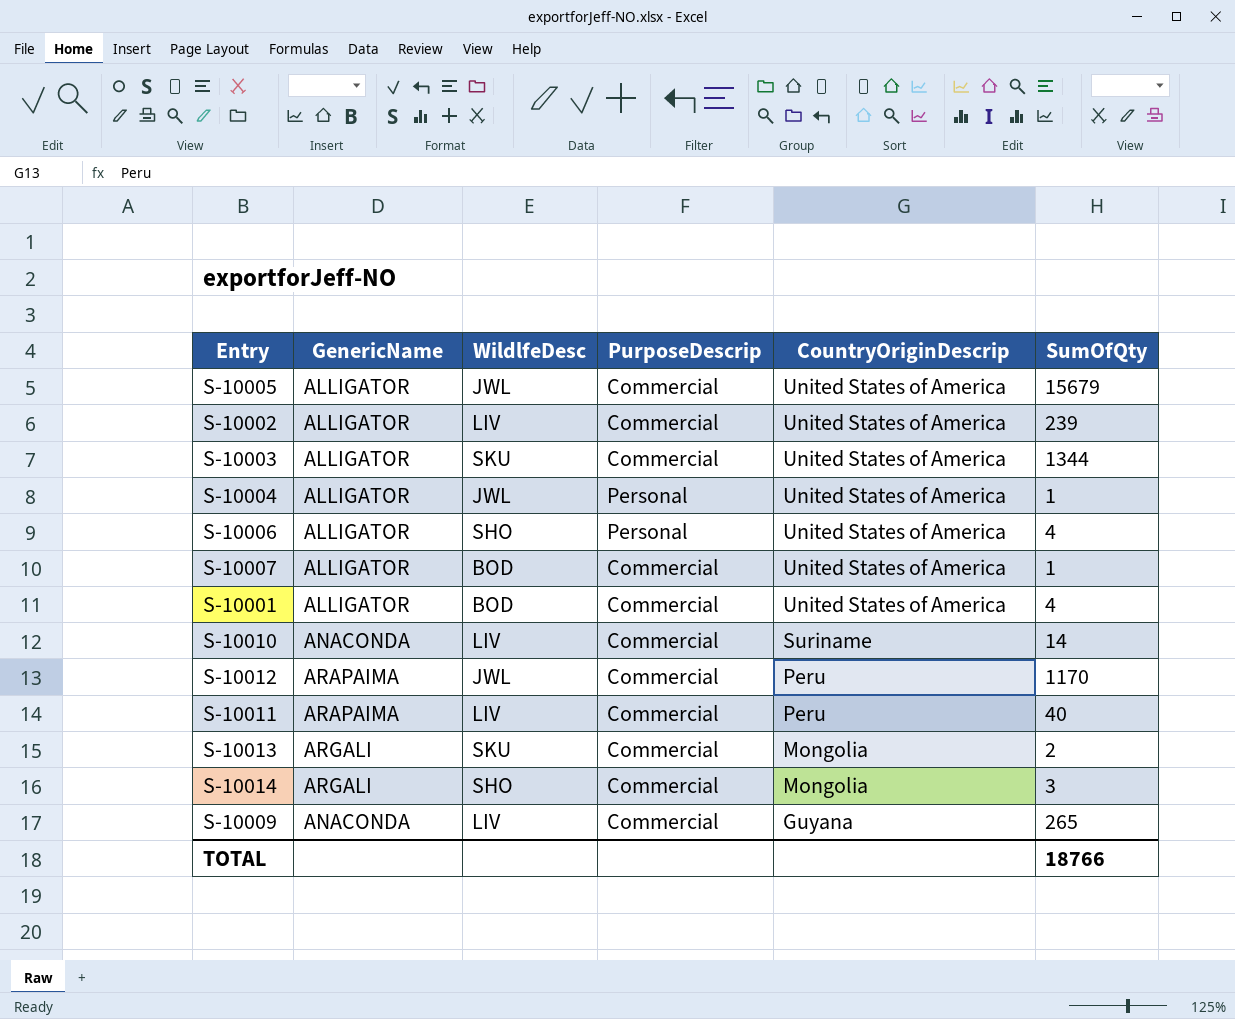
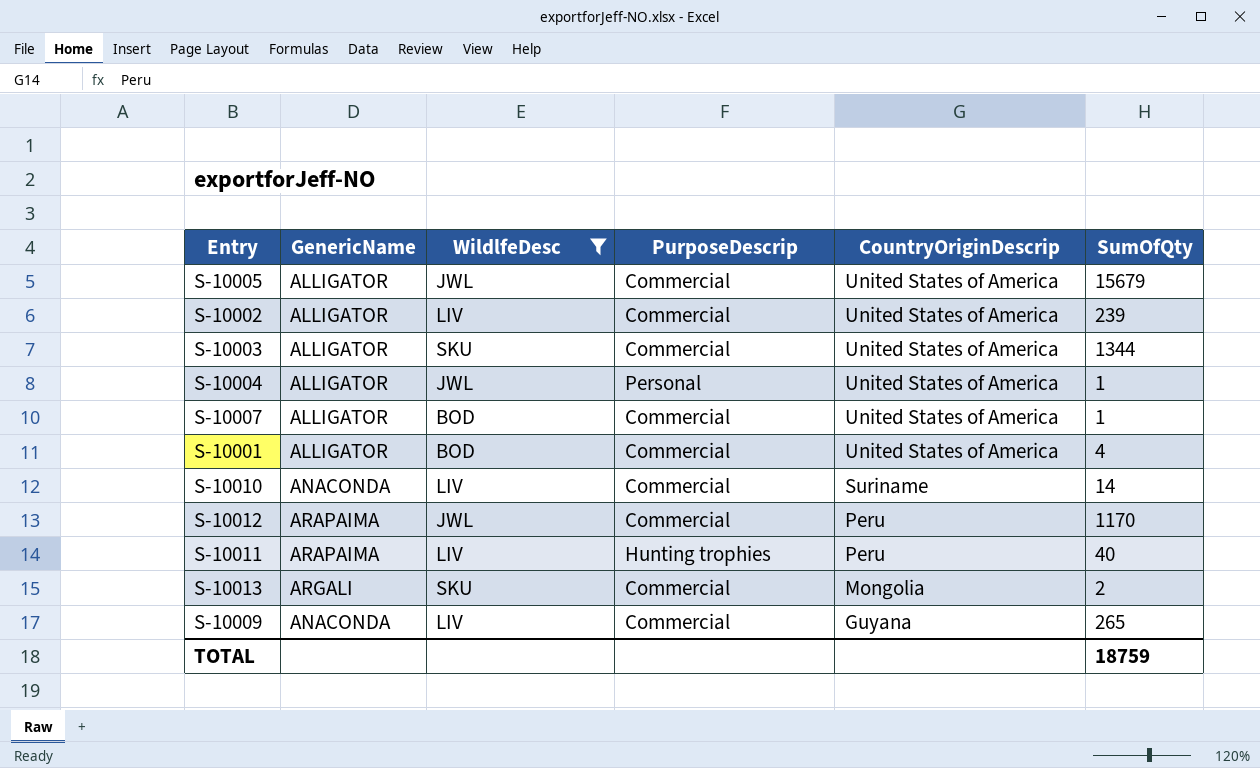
filter: none -> WildlfeDesc != SHO
S-10011 | PurposeDescrip: Commercial -> Hunting trophies
TOTAL | SumOfQty: 18766 -> 18759

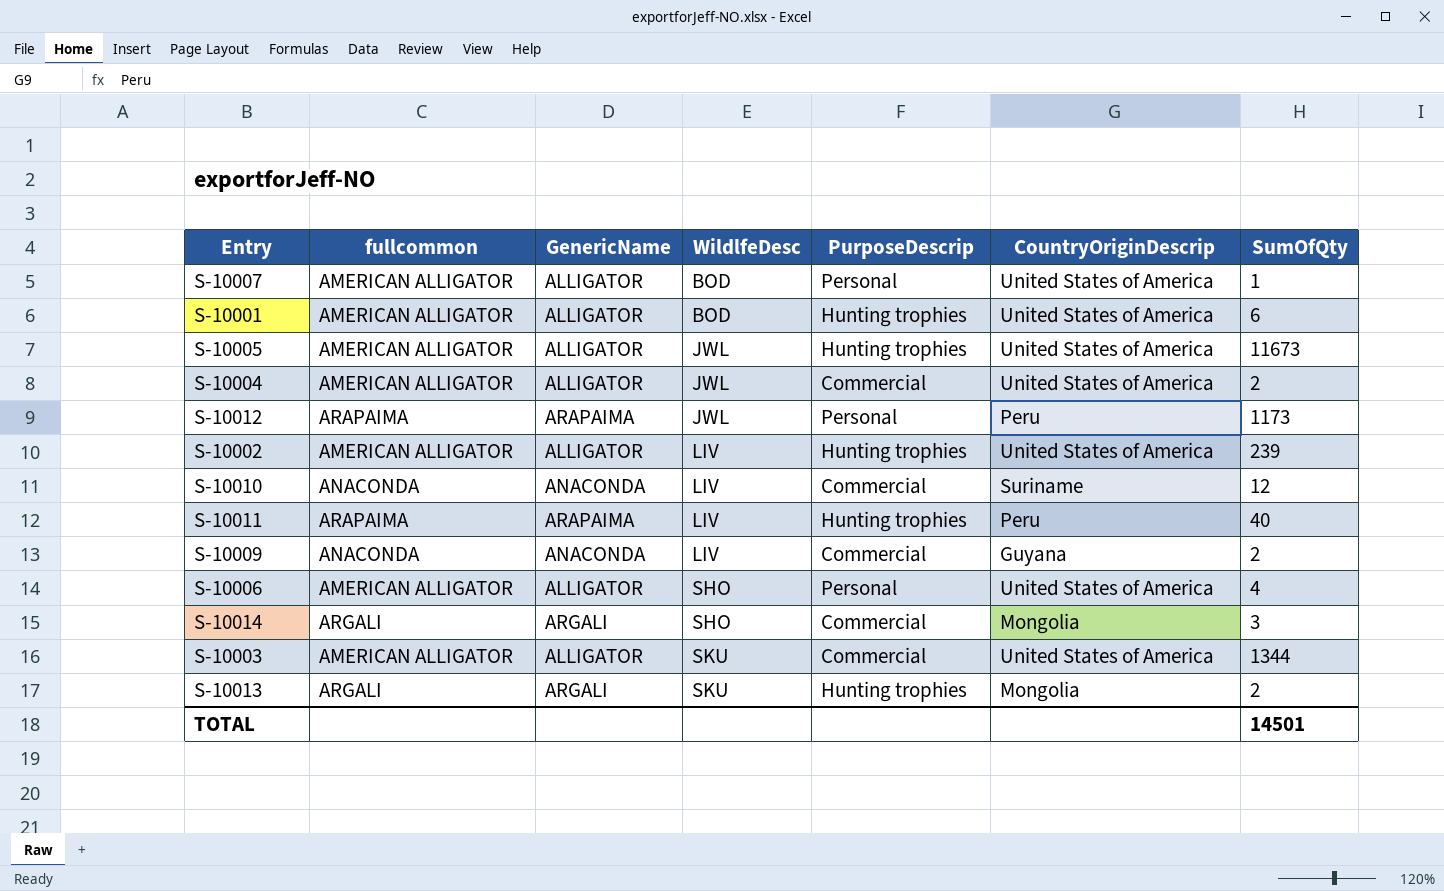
filter: WildlfeDesc != SHO -> none
row order: CountryOriginDescrip descending -> WildlfeDesc ascending
column fullcommon | position: none -> 2
S-10007 | PurposeDescrip: Commercial -> Personal
S-10001 | PurposeDescrip: Commercial -> Hunting trophies
S-10001 | SumOfQty: 4 -> 6
S-10005 | PurposeDescrip: Commercial -> Hunting trophies
S-10005 | SumOfQty: 15679 -> 11673
S-10004 | PurposeDescrip: Personal -> Commercial
S-10004 | SumOfQty: 1 -> 2
S-10012 | PurposeDescrip: Commercial -> Personal
S-10012 | SumOfQty: 1170 -> 1173
S-10002 | PurposeDescrip: Commercial -> Hunting trophies
S-10010 | SumOfQty: 14 -> 12
S-10009 | SumOfQty: 265 -> 2
S-10013 | PurposeDescrip: Commercial -> Hunting trophies
TOTAL | SumOfQty: 18759 -> 14501

